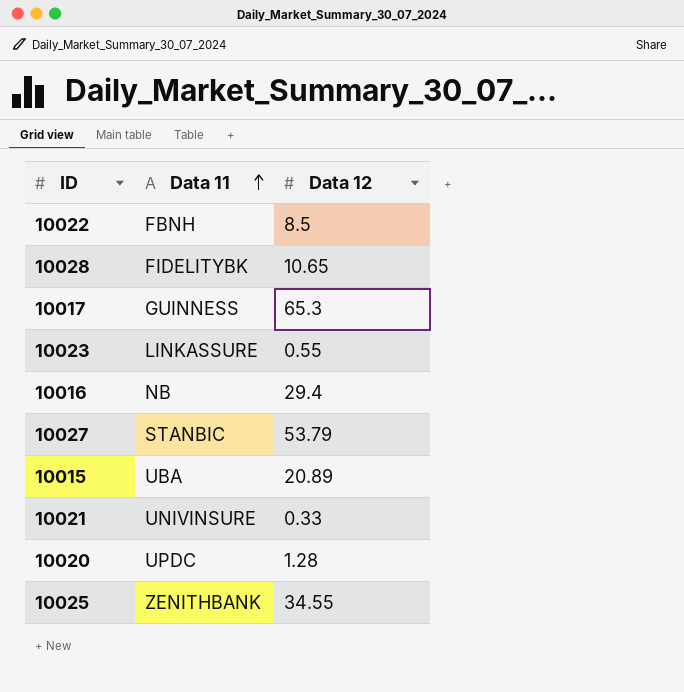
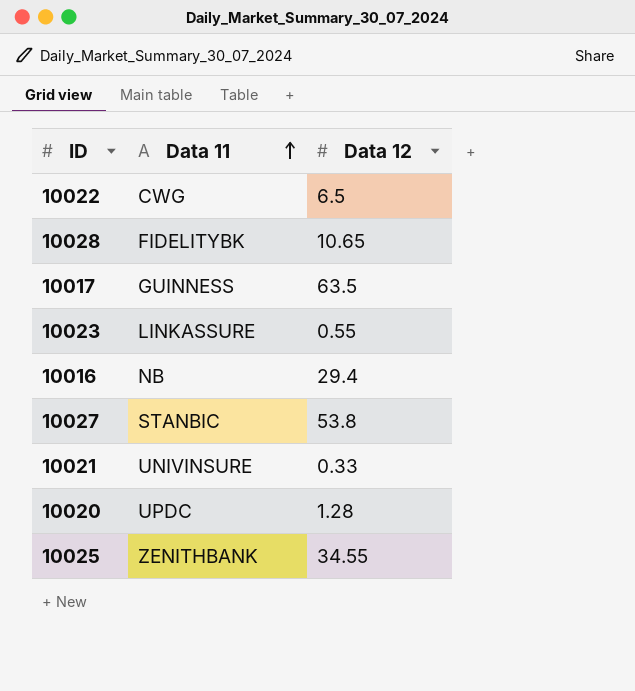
row 10015: UBA | 20.89 -> none
10022 | Data 11: FBNH -> CWG
10022 | Data 12: 8.5 -> 6.5
10017 | Data 12: 65.3 -> 63.5
10027 | Data 12: 53.79 -> 53.8

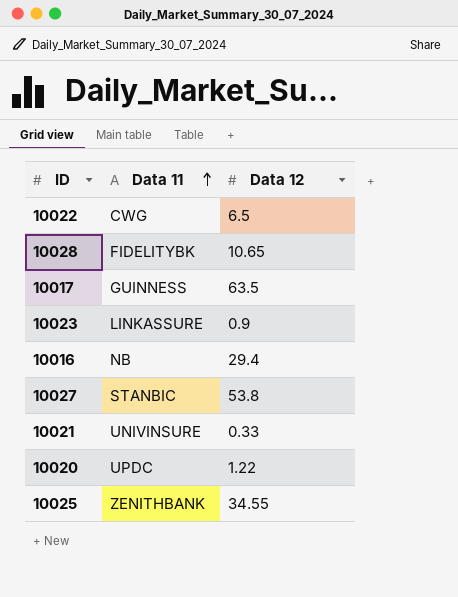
10023 | Data 12: 0.55 -> 0.9
10020 | Data 12: 1.28 -> 1.22

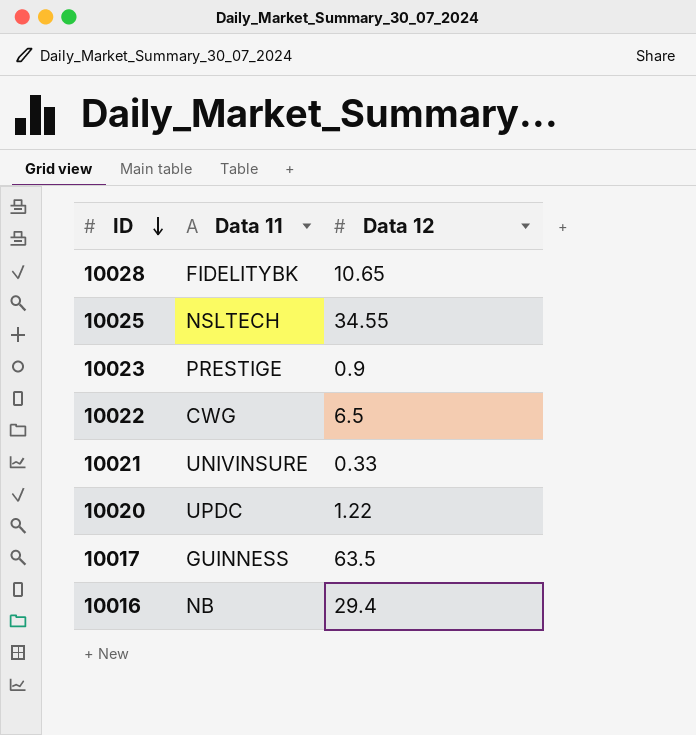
row order: Data 11 ascending -> ID descending
row 10027: STANBIC | 53.8 -> none
10025 | Data 11: ZENITHBANK -> NSLTECH
10023 | Data 11: LINKASSURE -> PRESTIGE

